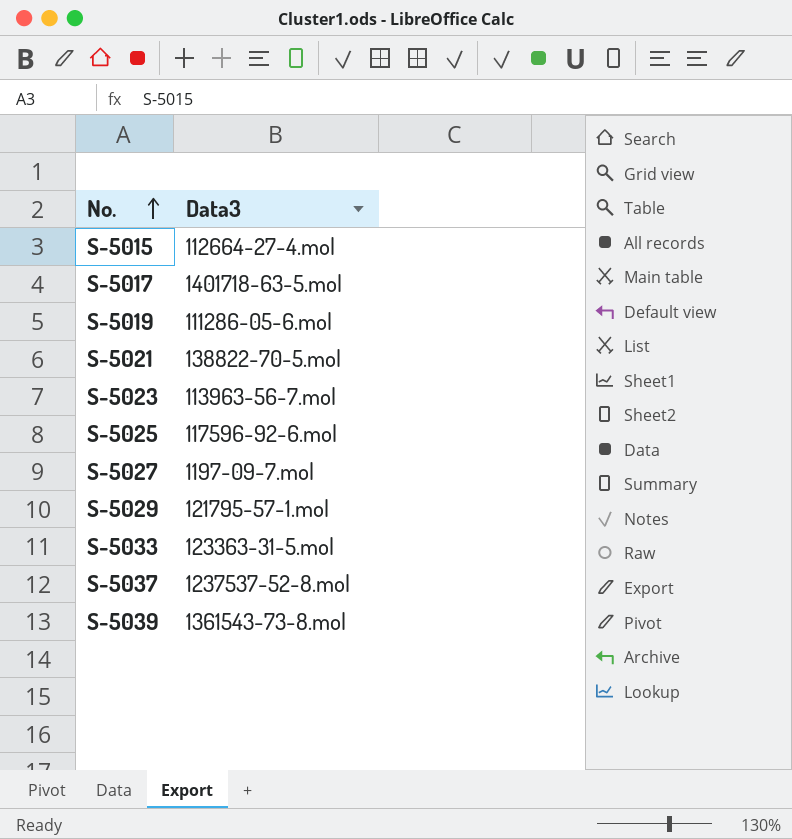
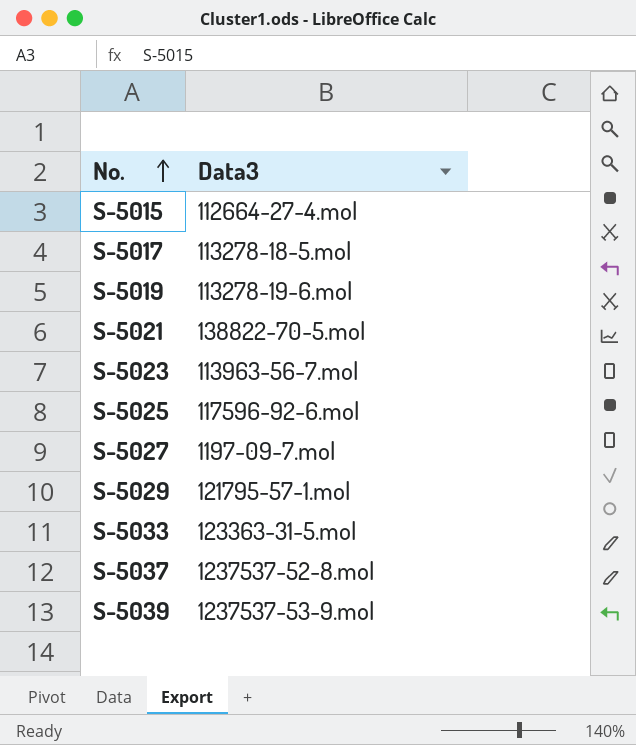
S-5017 | Data3: 1401718-63-5.mol -> 113278-18-5.mol
S-5019 | Data3: 111286-05-6.mol -> 113278-19-6.mol
S-5039 | Data3: 1361543-73-8.mol -> 1237537-53-9.mol

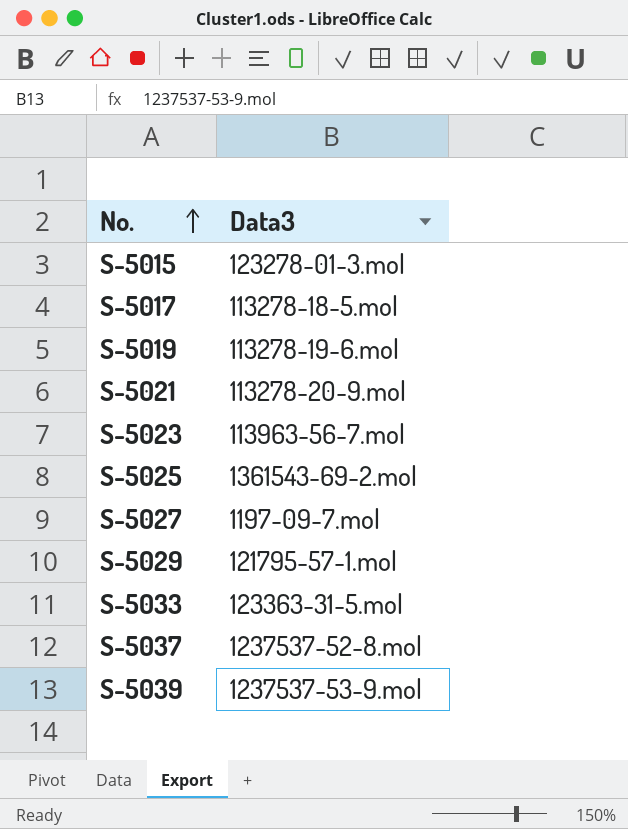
S-5015 | Data3: 112664-27-4.mol -> 123278-01-3.mol
S-5021 | Data3: 138822-70-5.mol -> 113278-20-9.mol
S-5025 | Data3: 117596-92-6.mol -> 1361543-69-2.mol

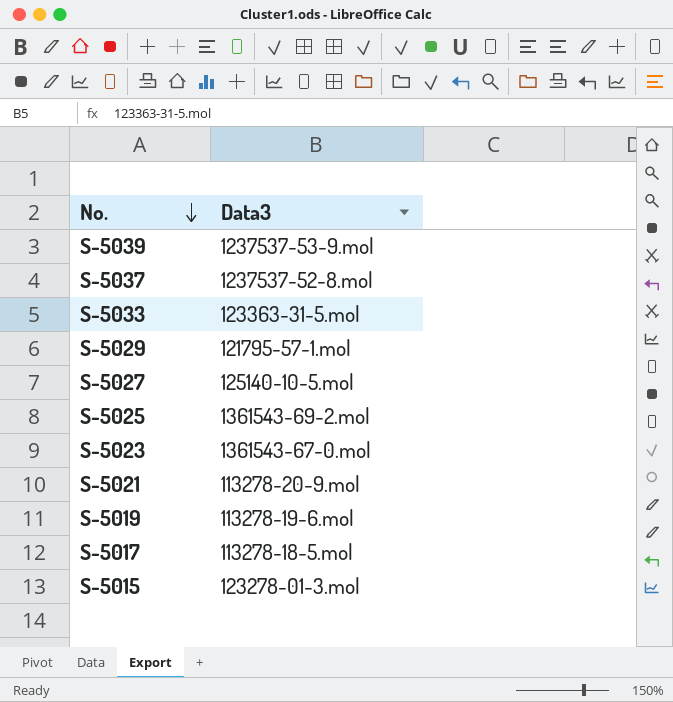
row order: No. ascending -> No. descending
S-5027 | Data3: 1197-09-7.mol -> 125140-10-5.mol
S-5023 | Data3: 113963-56-7.mol -> 1361543-67-0.mol

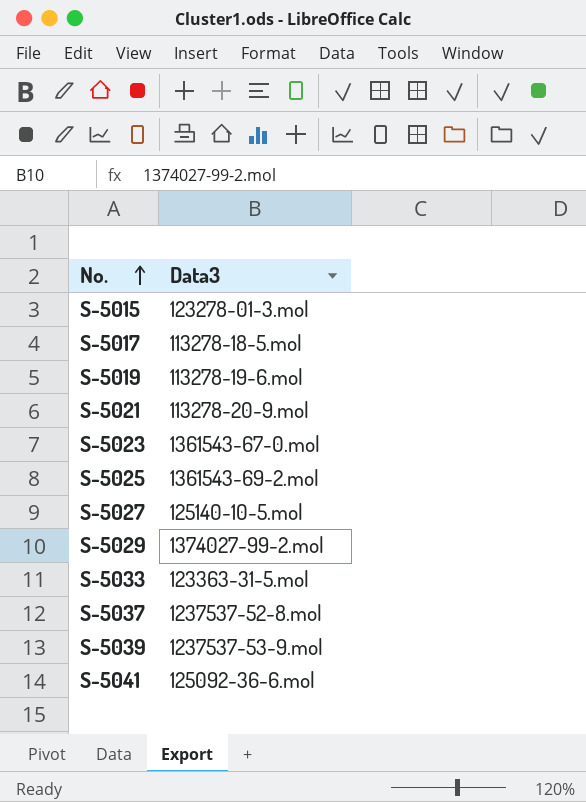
row order: No. descending -> No. ascending
S-5029 | Data3: 121795-57-1.mol -> 1374027-99-2.mol
row S-5041: none -> 125092-36-6.mol

